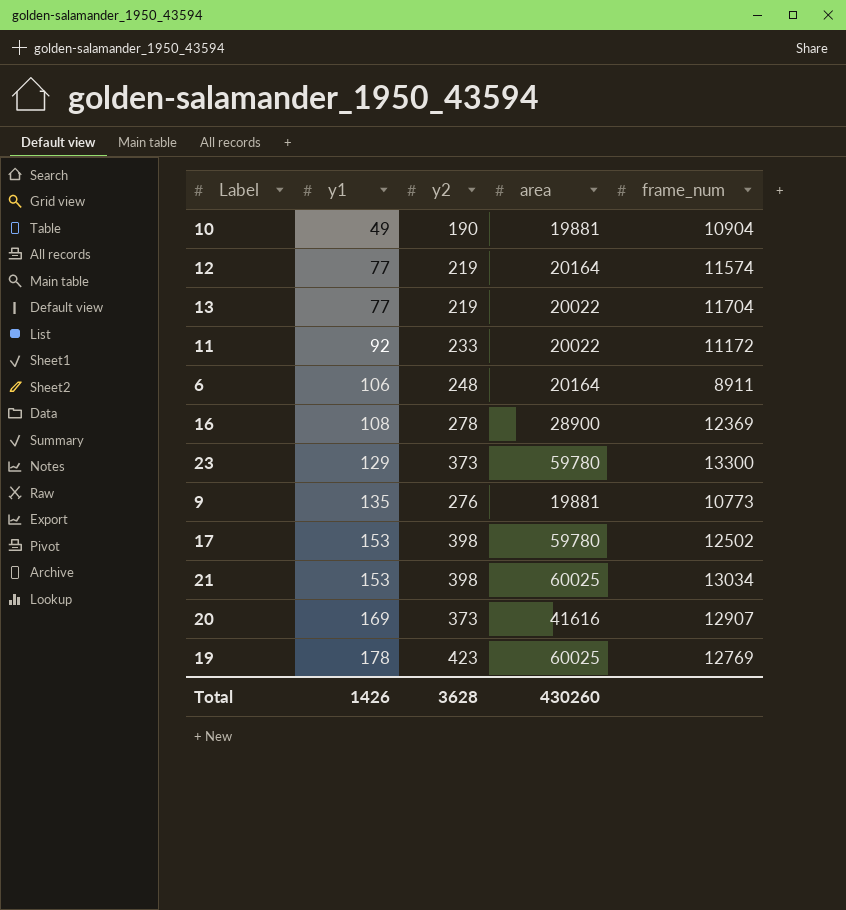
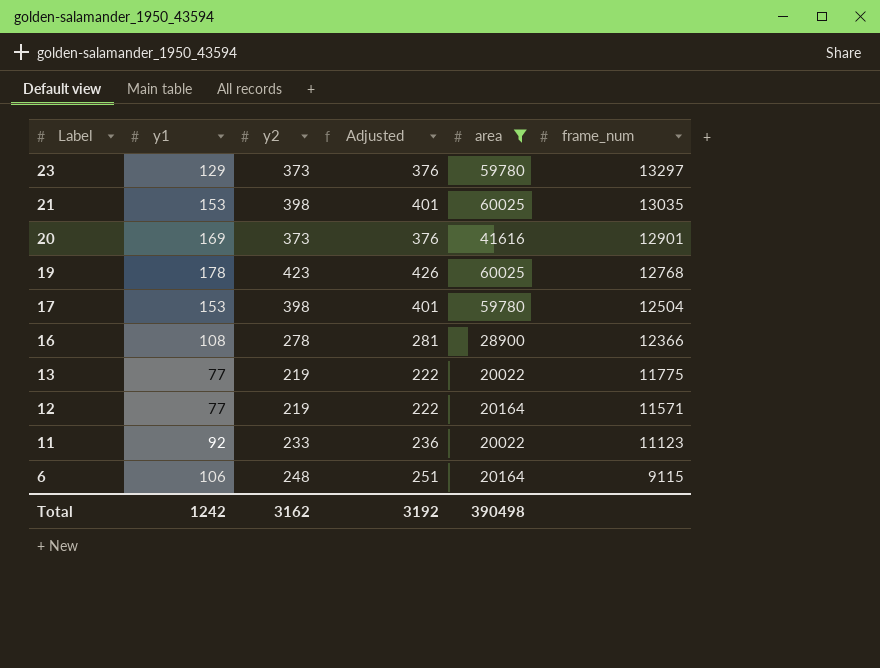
filter: none -> area != 19881
row order: y1 ascending -> Label descending
column Adjusted | formula: none -> [y2] + 3
23 | frame_num: 13300 -> 13297
21 | frame_num: 13034 -> 13035
20 | frame_num: 12907 -> 12901
19 | frame_num: 12769 -> 12768
17 | frame_num: 12502 -> 12504
16 | frame_num: 12369 -> 12366
13 | frame_num: 11704 -> 11775
12 | frame_num: 11574 -> 11571
11 | frame_num: 11172 -> 11123
6 | frame_num: 8911 -> 9115
Total | y1: 1426 -> 1242
Total | y2: 3628 -> 3162
Total | area: 430260 -> 390498

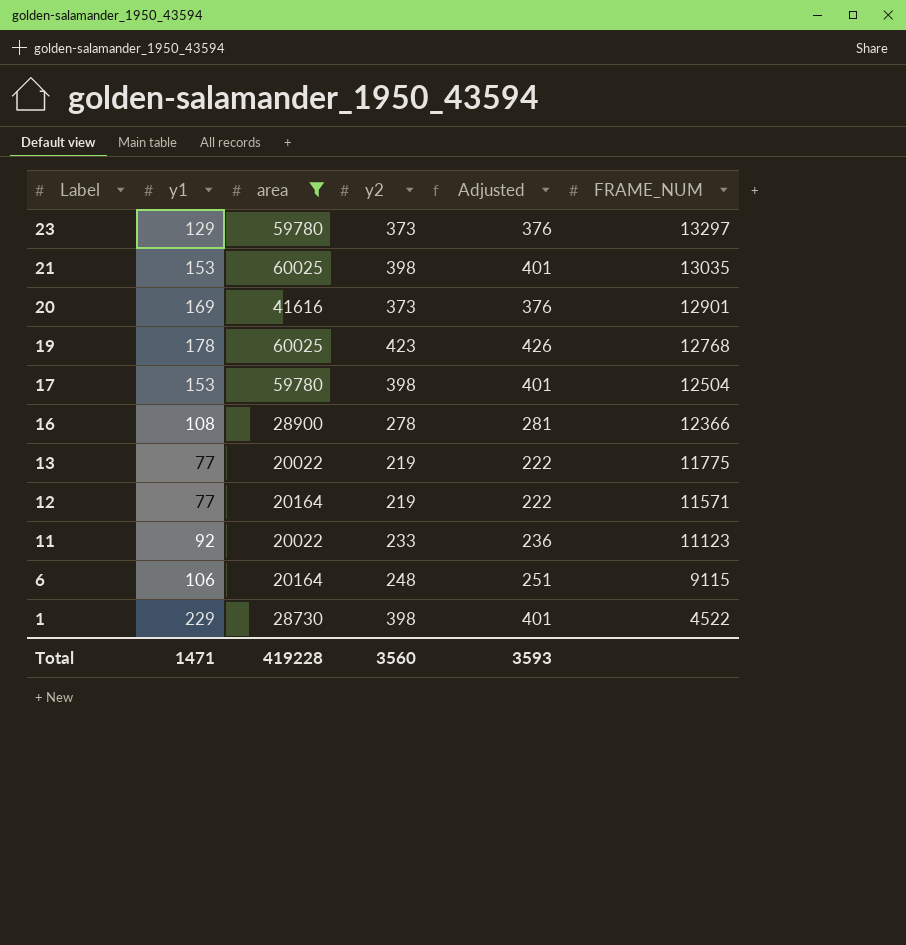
column area | position: 5 -> 3
column name: frame_num -> FRAME_NUM
row 1: none -> 229 | 28730 | 398 | 401 | 4522
Total | y1: 1242 -> 1471
Total | area: 390498 -> 419228
Total | y2: 3162 -> 3560
Total | Adjusted: 3192 -> 3593

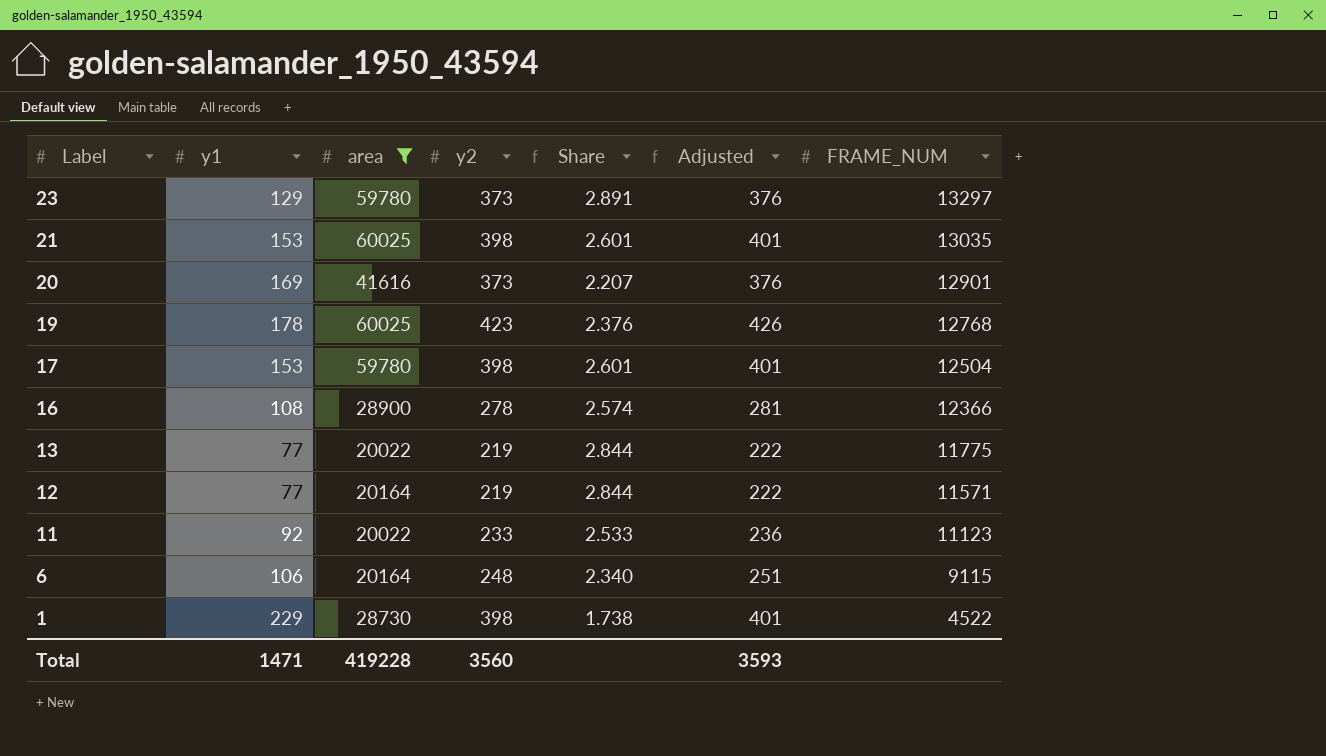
column Share | formula: none -> [y2] / [y1]

